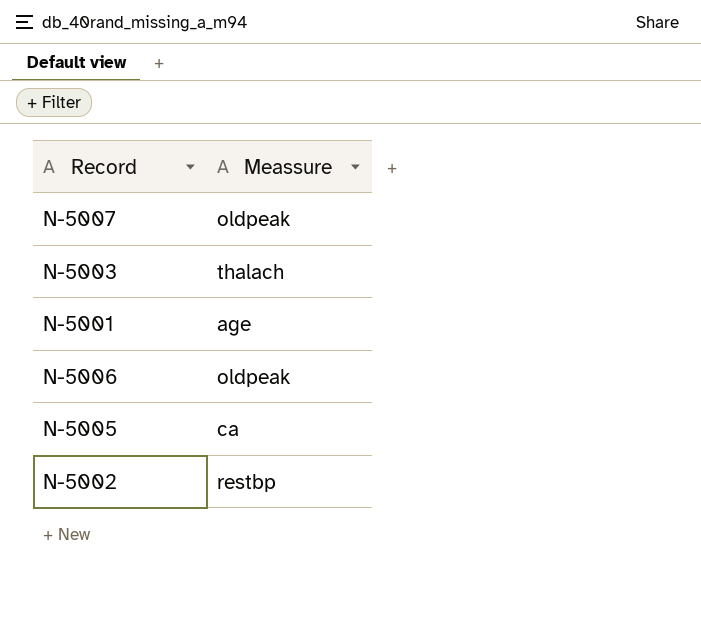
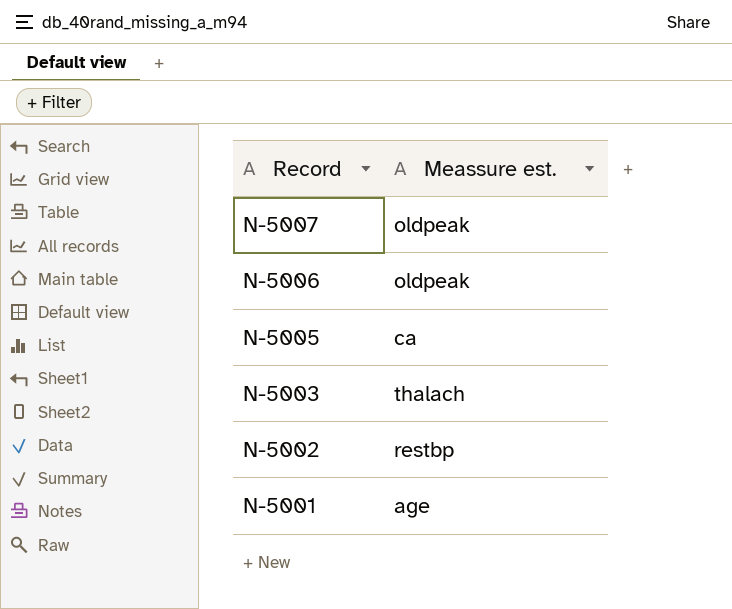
row order: none -> Record descending
column name: Meassure -> Meassure est.

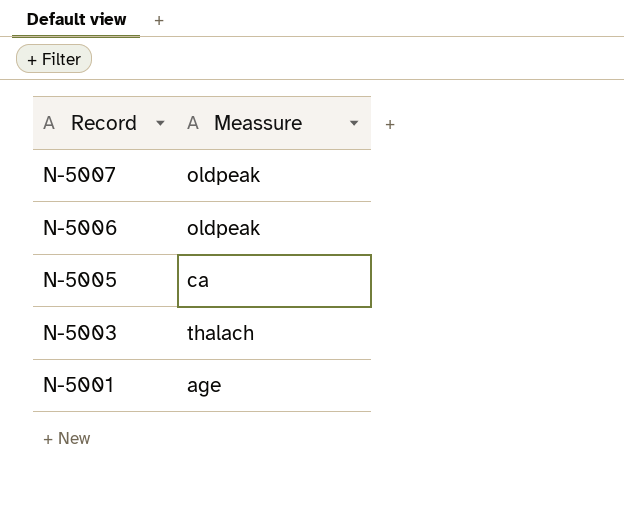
column name: Meassure est. -> Meassure
row N-5002: restbp -> none

